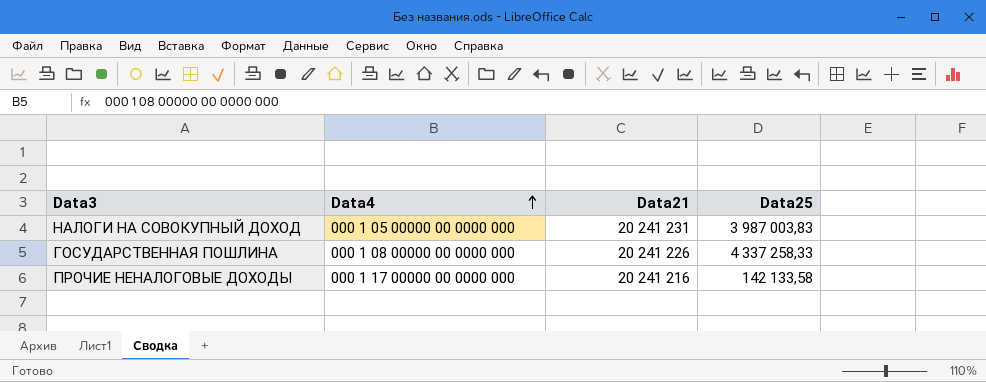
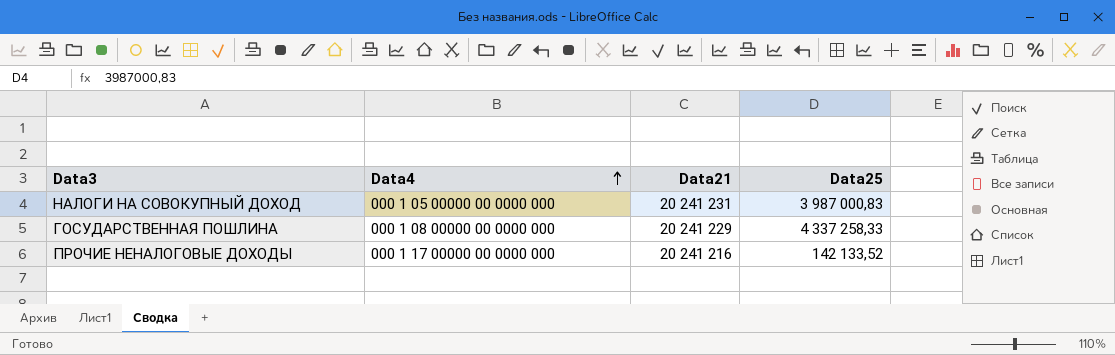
НАЛОГИ НА СОВОКУПНЫЙ ДОХОД | Data25: 3 987 003,83 -> 3 987 000,83
ГОСУДАРСТВЕННАЯ ПОШЛИНА | Data21: 20 241 226 -> 20 241 229
ПРОЧИЕ НЕНАЛОГОВЫЕ ДОХОДЫ | Data25: 142 133,58 -> 142 133,52

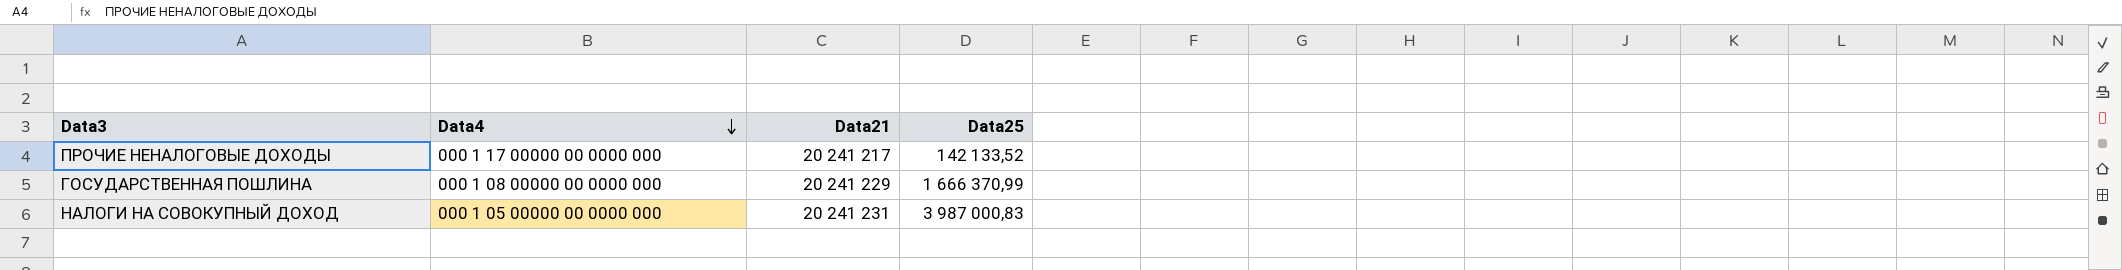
row order: Data4 ascending -> Data4 descending
ПРОЧИЕ НЕНАЛОГОВЫЕ ДОХОДЫ | Data21: 20 241 216 -> 20 241 217
ГОСУДАРСТВЕННАЯ ПОШЛИНА | Data25: 4 337 258,33 -> 1 666 370,99

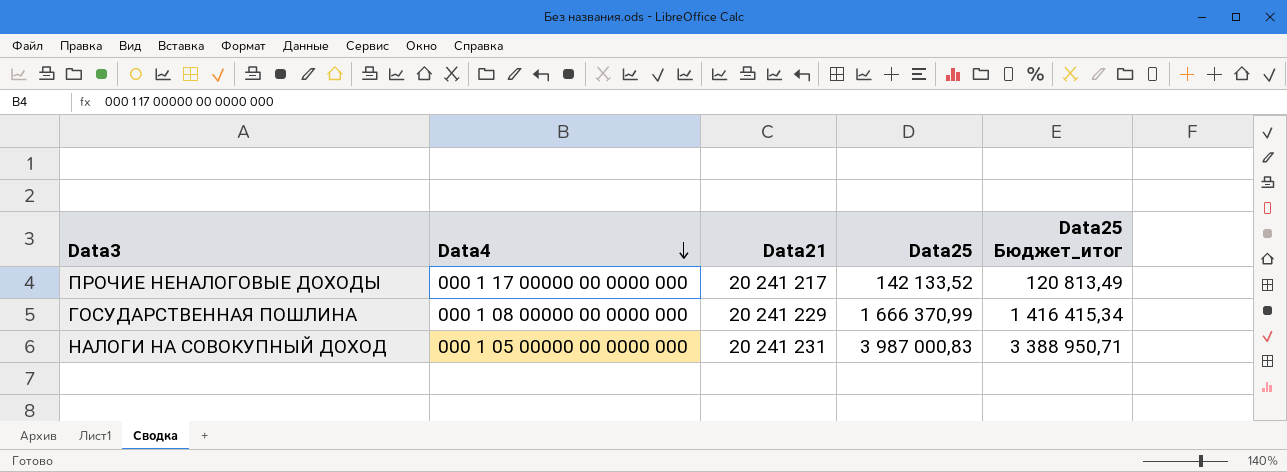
column Data25 Бюджет_итог | formula: none -> [Data25] * 0,85

